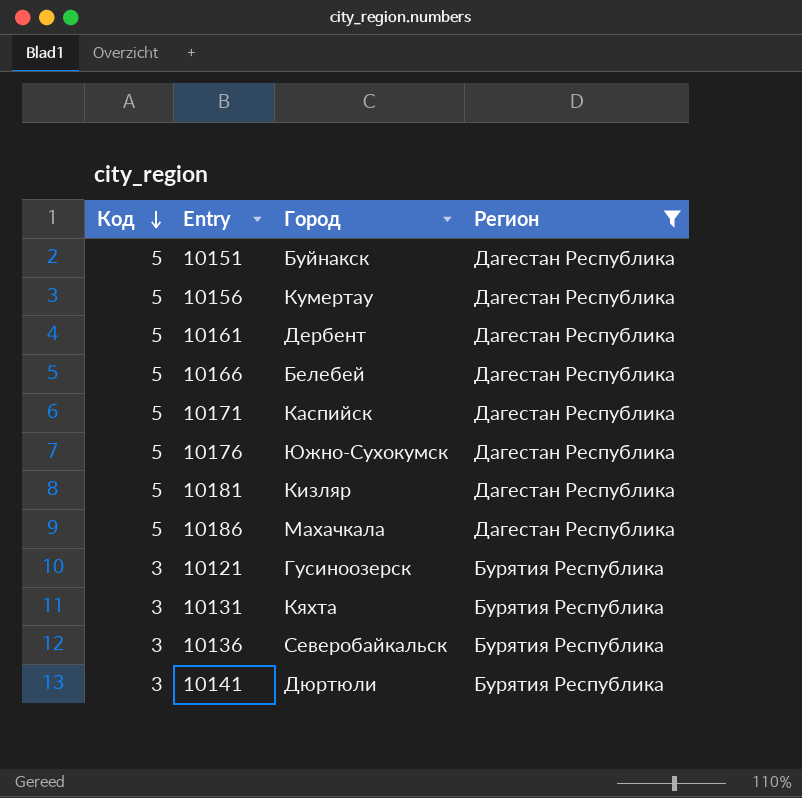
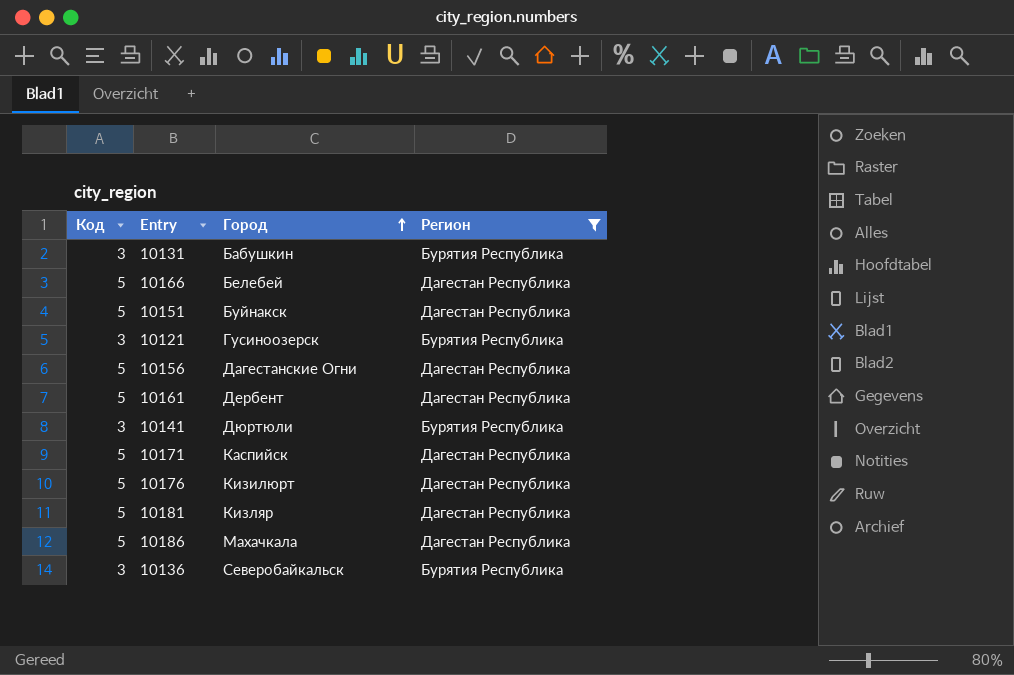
row order: Код descending -> Город ascending
10131 | Город: Кяхта -> Бабушкин
10156 | Город: Кумертау -> Дагестанские Огни
10176 | Город: Южно-Сухокумск -> Кизилюрт

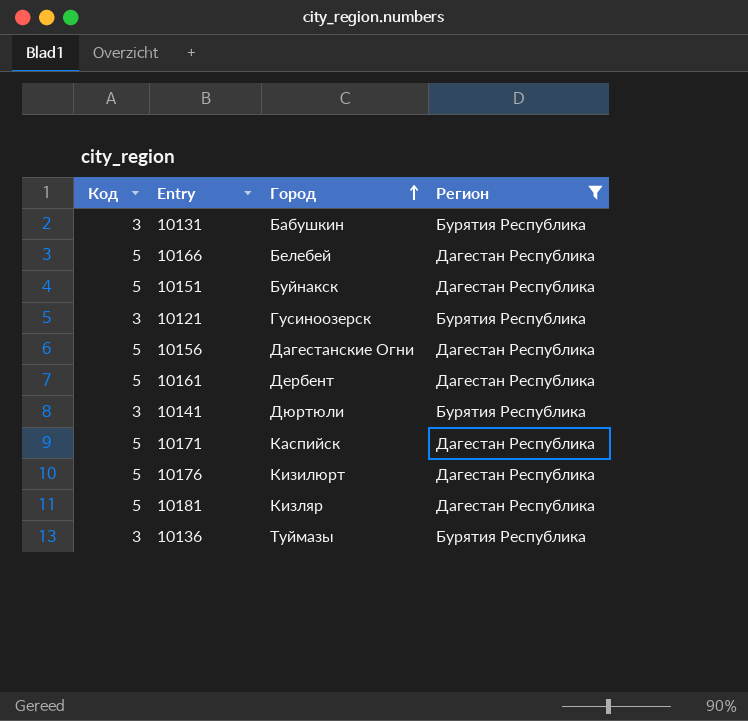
row 10186: 5 | Махачкала | Дагестан Республика -> none
10136 | Город: Северобайкальск -> Туймазы

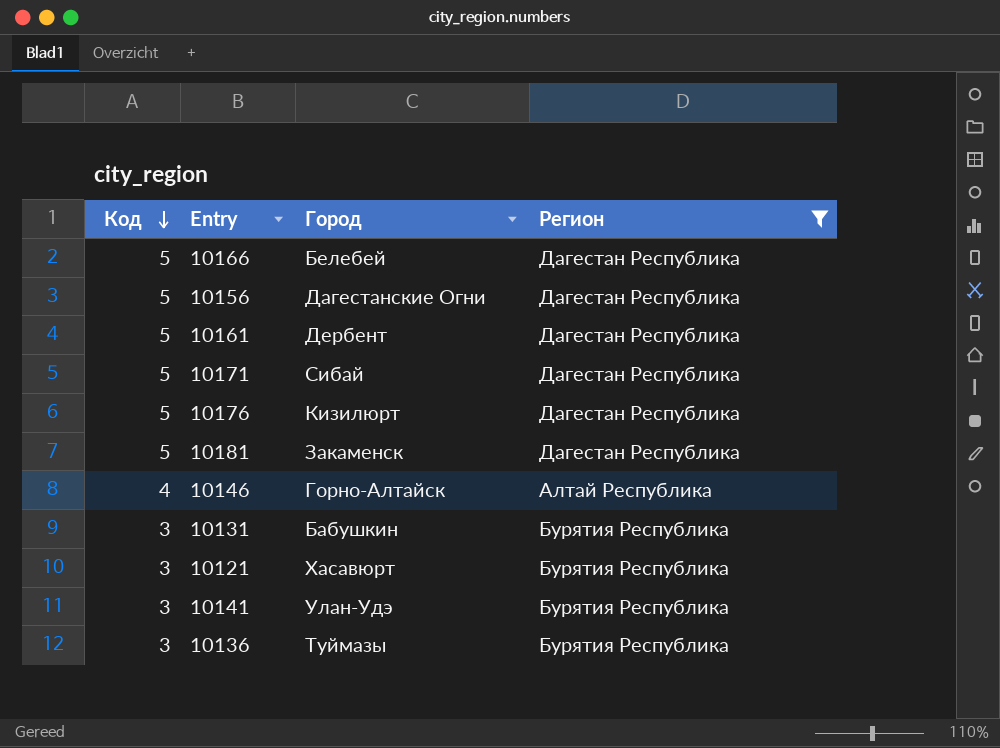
row order: Город ascending -> Код descending
row 10151: 5 | Буйнакск | Дагестан Республика -> none
10171 | Город: Каспийск -> Сибай
10181 | Город: Кизляр -> Закаменск
row 10146: none -> 4 | Горно-Алтайск | Алтай Республика
10121 | Город: Гусиноозерск -> Хасавюрт
10141 | Город: Дюртюли -> Улан-Удэ

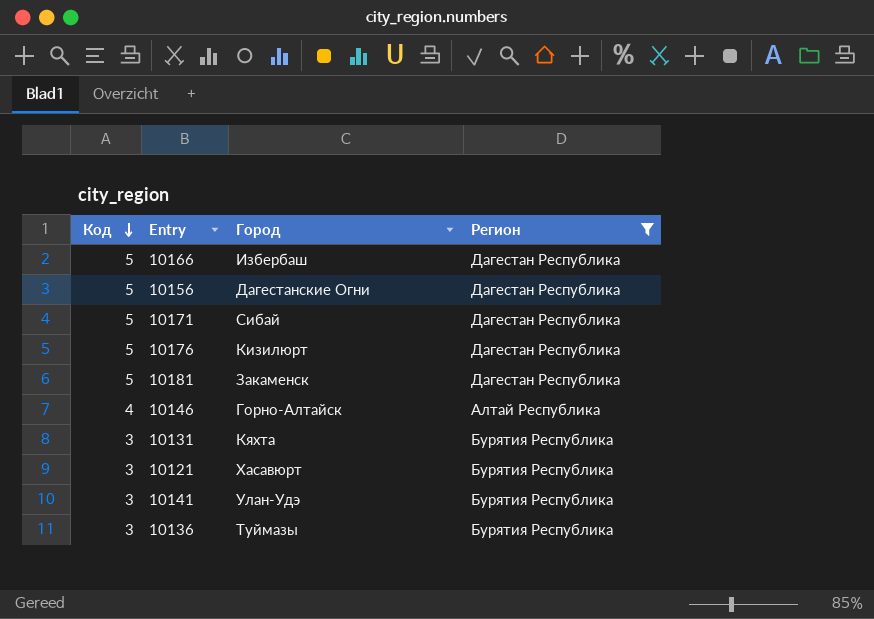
row 10161: 5 | Дербент | Дагестан Республика -> none
10166 | Город: Белебей -> Избербаш
10131 | Город: Бабушкин -> Кяхта

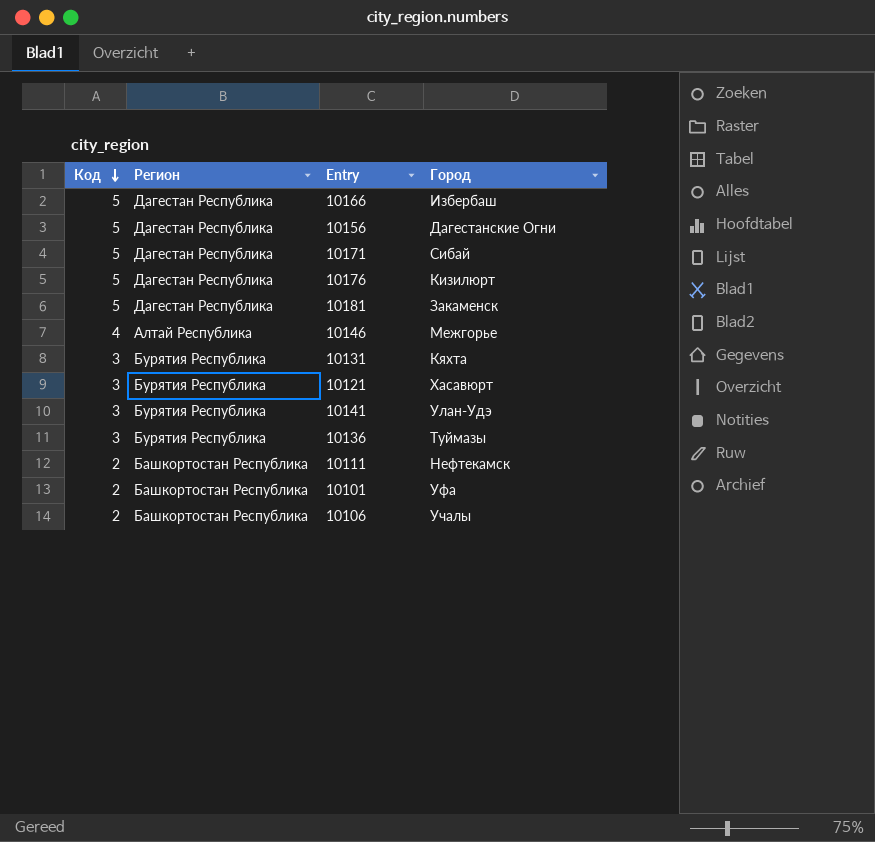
filter: Регион != Башкортостан Республика -> none
column Регион | position: 4 -> 2
10146 | Город: Горно-Алтайск -> Межгорье

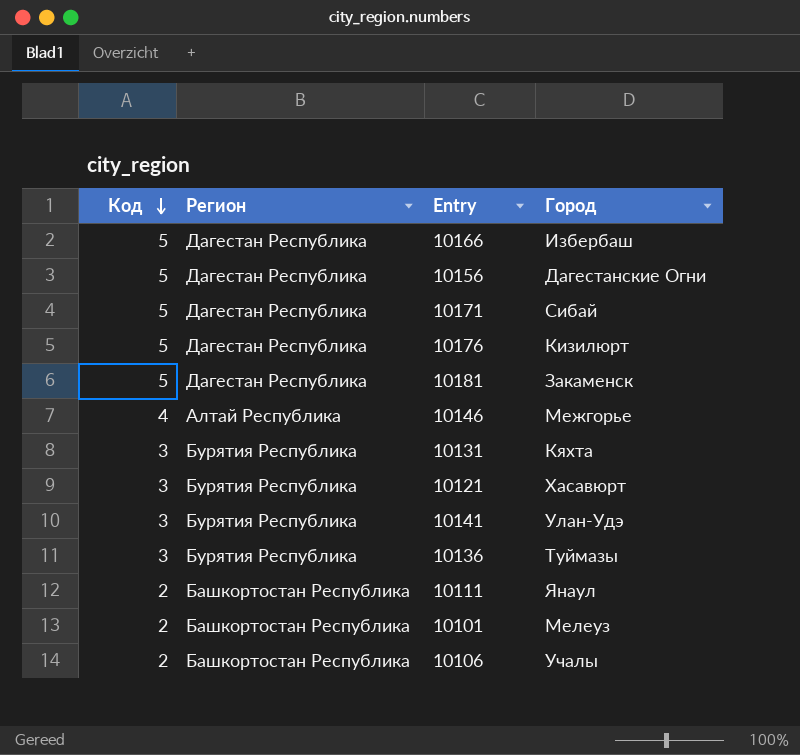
10111 | Город: Нефтекамск -> Янаул
10101 | Город: Уфа -> Мелеуз

